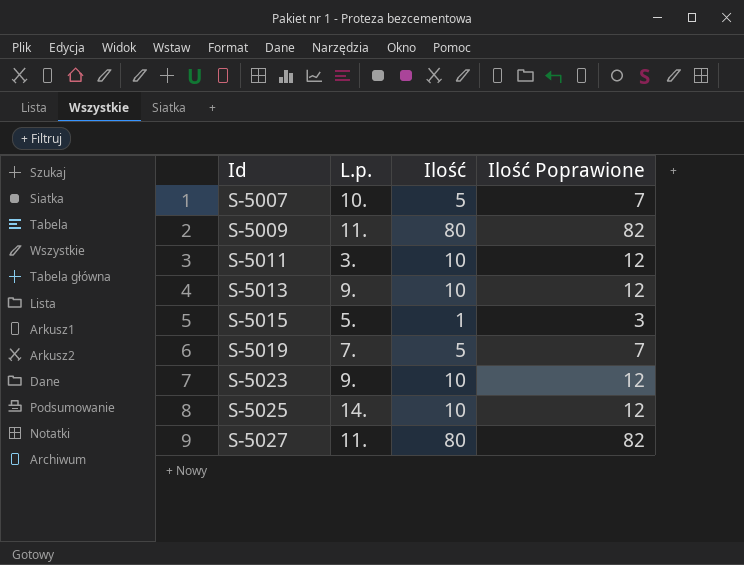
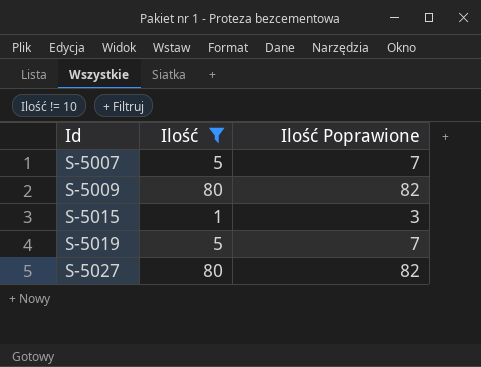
filter: none -> Ilość != 10
column L.p. | position: 2 -> none

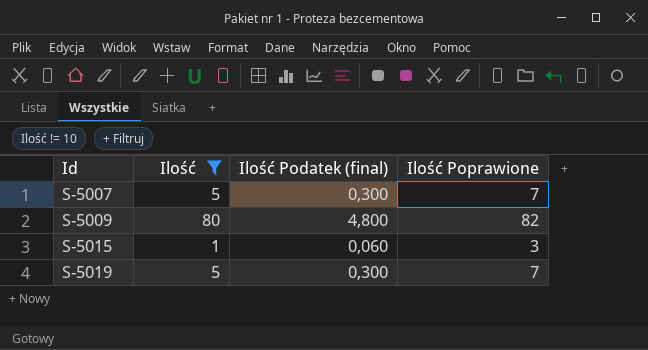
column Ilość Podatek (final) | formula: none -> [Ilość] * 0,06
row S-5027: 80 | 82 -> none

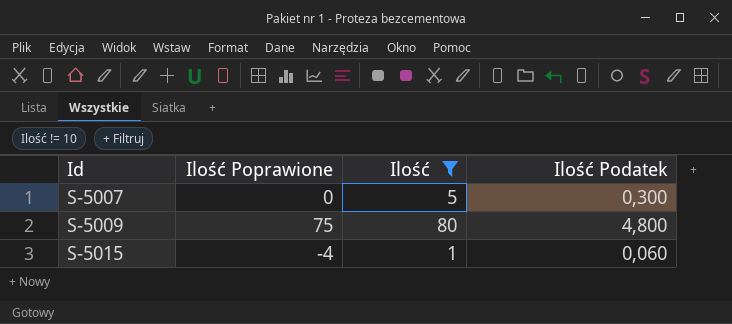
column Ilość Poprawione | formula: [Ilość] + 2 -> [Ilość] - 5
column Ilość Poprawione | position: 4 -> 2
column name: Ilość Podatek (final) -> Ilość Podatek
row S-5019: 5 | 0,300 | 7 -> none

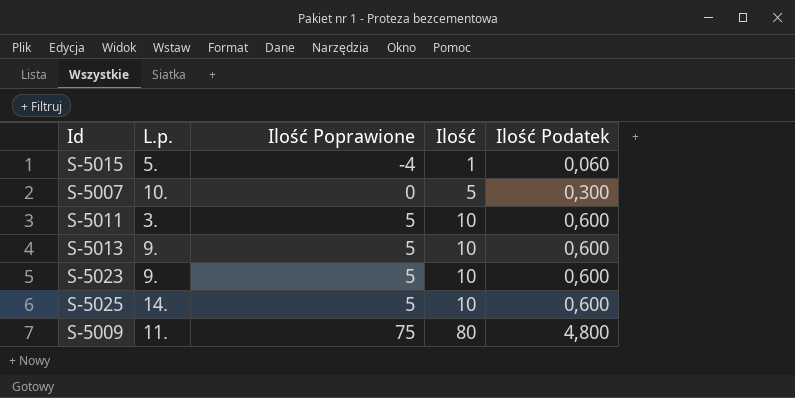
filter: Ilość != 10 -> none
row order: Id ascending -> Ilość Poprawione ascending
column L.p. | position: none -> 2

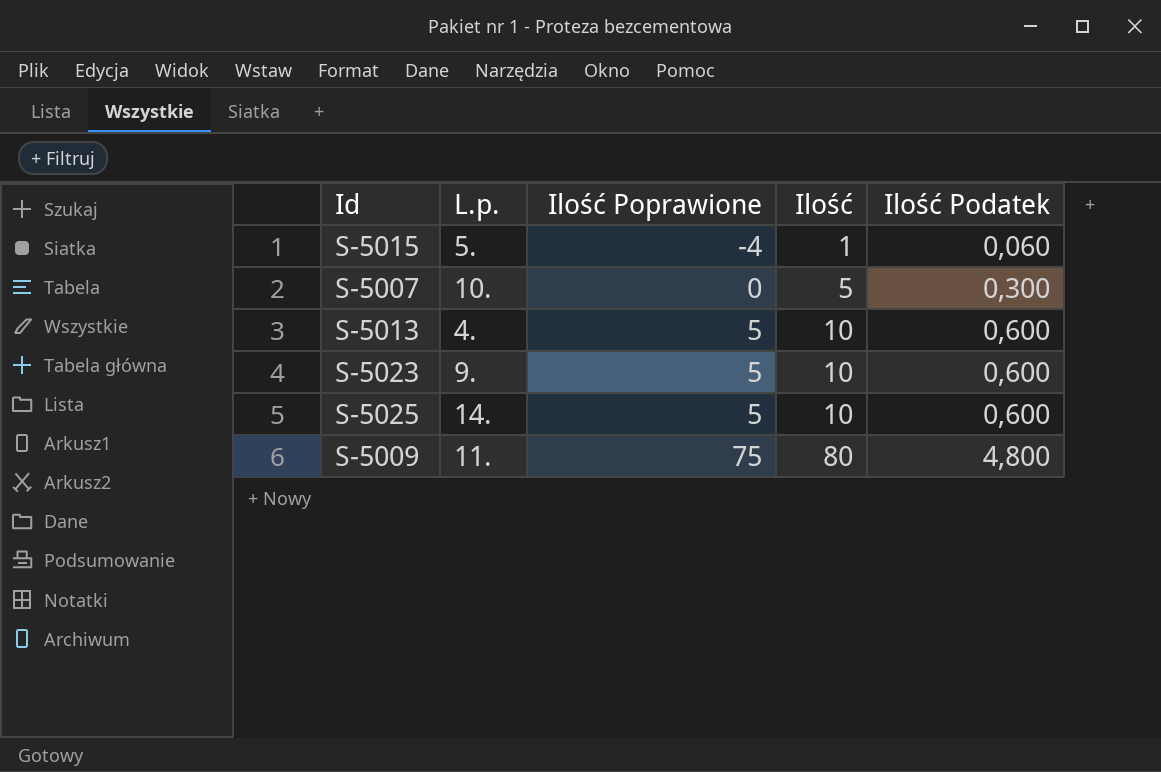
row S-5011: 3. | 5 | 10 | 0,600 -> none
S-5013 | L.p.: 9. -> 4.

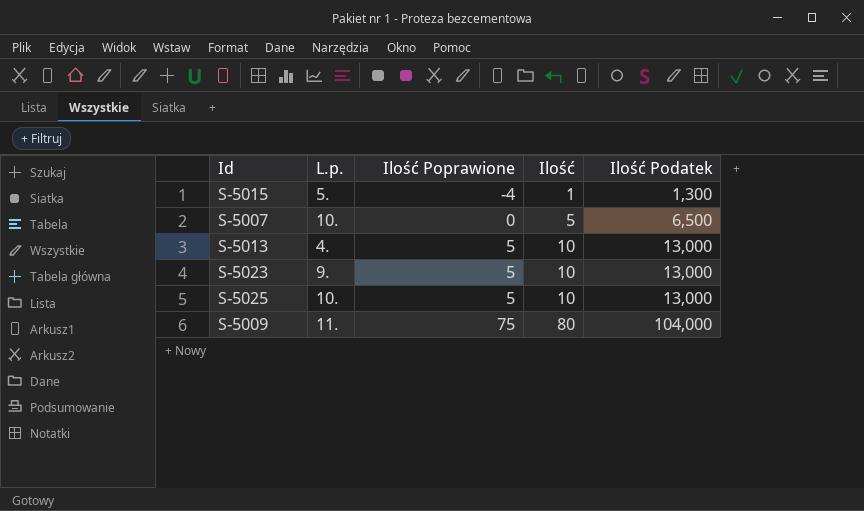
column Ilość Podatek | formula: [Ilość] * 0,06 -> [Ilość] * 1,3
S-5025 | L.p.: 14. -> 10.

